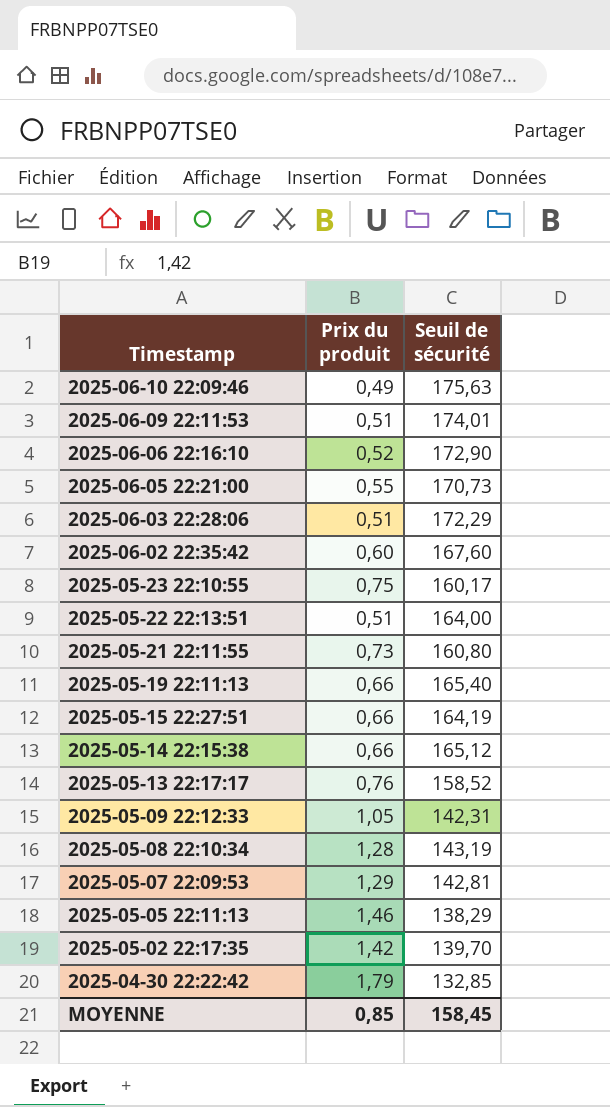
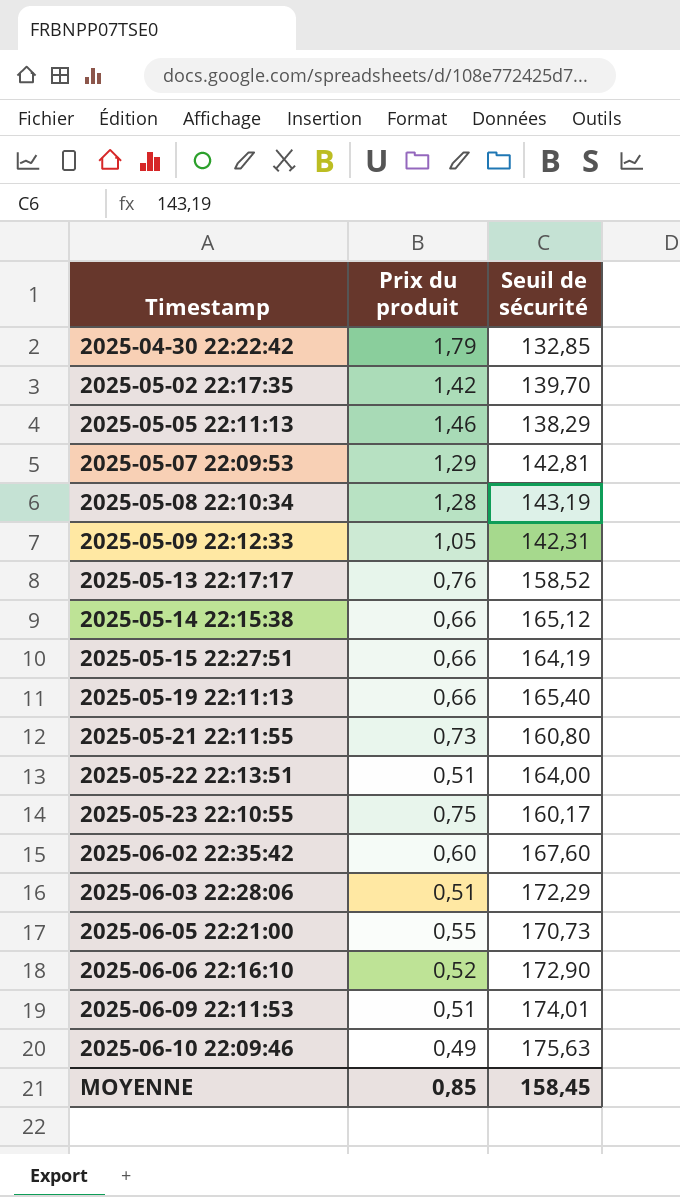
row order: Timestamp descending -> Timestamp ascending

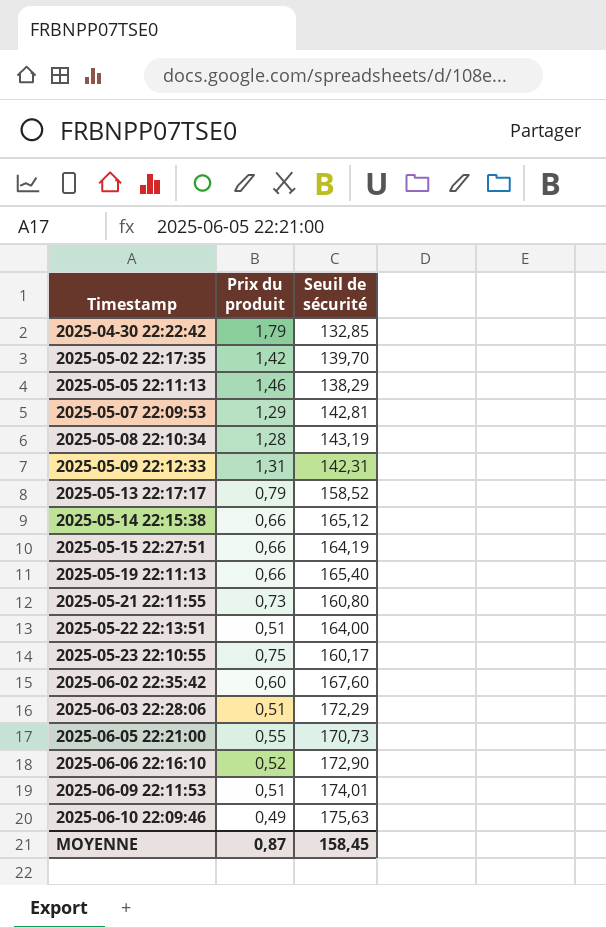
2025-05-09 22:12:33 | Prix du produit: 1,05 -> 1,31
2025-05-13 22:17:17 | Prix du produit: 0,76 -> 0,79
MOYENNE | Prix du produit: 0,85 -> 0,87

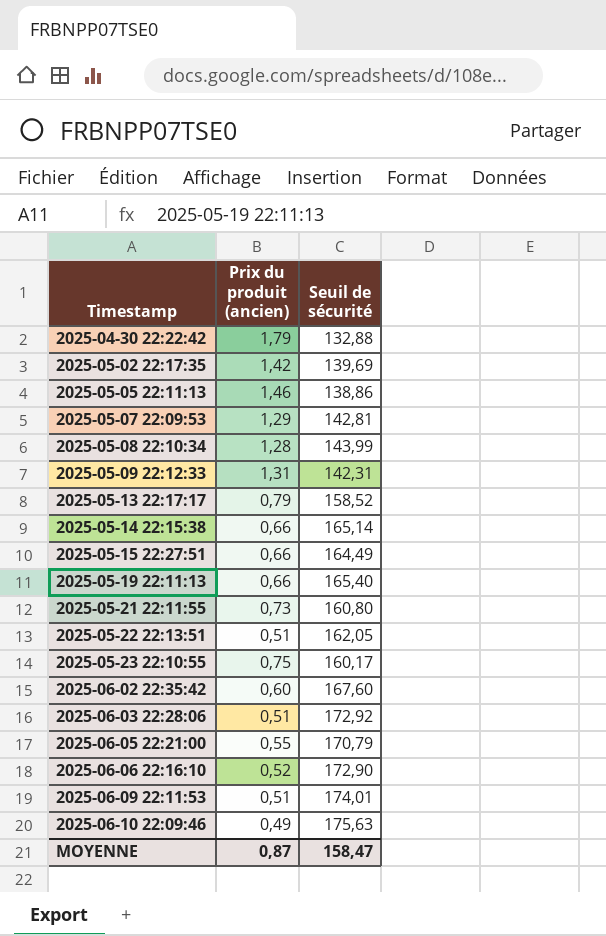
column name: Prix du produit -> Prix du produit (ancien)
2025-04-30 22:22:42 | Seuil de sécurité: 132,85 -> 132,88
2025-05-02 22:17:35 | Seuil de sécurité: 139,70 -> 139,69
2025-05-05 22:11:13 | Seuil de sécurité: 138,29 -> 138,86
2025-05-08 22:10:34 | Seuil de sécurité: 143,19 -> 143,99
2025-05-14 22:15:38 | Seuil de sécurité: 165,12 -> 165,14
2025-05-15 22:27:51 | Seuil de sécurité: 164,19 -> 164,49
2025-05-22 22:13:51 | Seuil de sécurité: 164,00 -> 162,05
2025-06-03 22:28:06 | Seuil de sécurité: 172,29 -> 172,92
2025-06-05 22:21:00 | Seuil de sécurité: 170,73 -> 170,79
MOYENNE | Seuil de sécurité: 158,45 -> 158,47

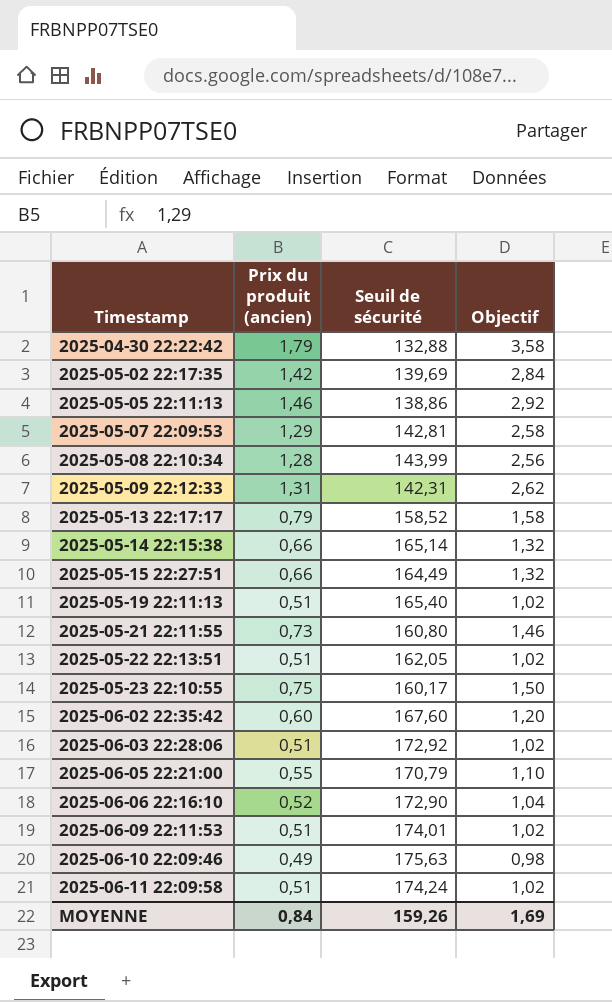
column Objectif | formula: none -> [Prix du produit (ancien)] * 2
2025-05-19 22:11:13 | Prix du produit (ancien): 0,66 -> 0,51
row 2025-06-11 22:09:58: none -> 0,51 | 174,24 | 1,02
MOYENNE | Prix du produit (ancien): 0,87 -> 0,84
MOYENNE | Seuil de sécurité: 158,47 -> 159,26

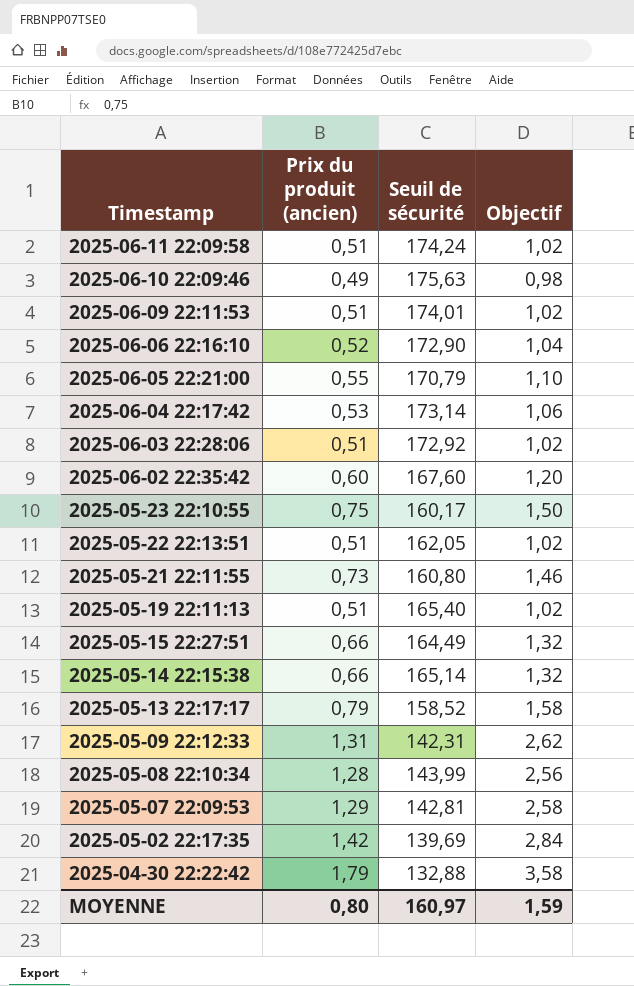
row order: Timestamp ascending -> Timestamp descending
row 2025-05-05 22:11:13: 1,46 | 138,86 | 2,92 -> none
row 2025-06-04 22:17:42: none -> 0,53 | 173,14 | 1,06
MOYENNE | Prix du produit (ancien): 0,84 -> 0,80
MOYENNE | Seuil de sécurité: 159,26 -> 160,97
MOYENNE | Objectif: 1,69 -> 1,59

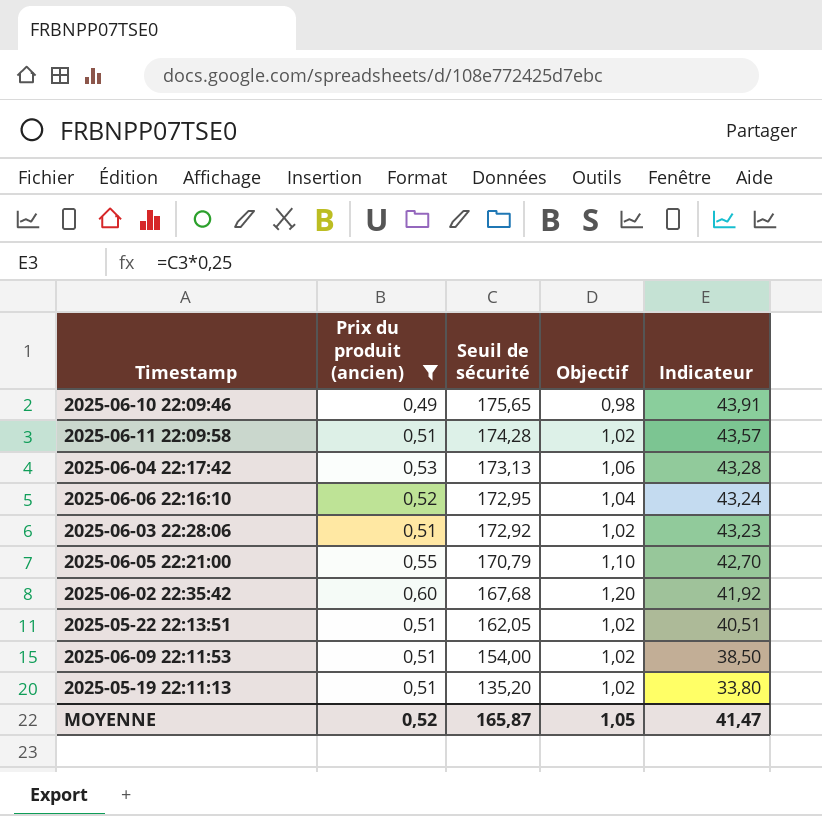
filter: none -> Prix du produit (ancien) <= 0,60
row order: Timestamp descending -> Seuil de sécurité descending
column Indicateur | formula: none -> [Seuil de sécurité] * 0,25
2025-06-10 22:09:46 | Seuil de sécurité: 175,63 -> 175,65
2025-06-11 22:09:58 | Seuil de sécurité: 174,24 -> 174,28
2025-06-04 22:17:42 | Seuil de sécurité: 173,14 -> 173,13
2025-06-06 22:16:10 | Seuil de sécurité: 172,90 -> 172,95
2025-06-02 22:35:42 | Seuil de sécurité: 167,60 -> 167,68
2025-06-09 22:11:53 | Seuil de sécurité: 174,01 -> 154,00
2025-05-19 22:11:13 | Seuil de sécurité: 165,40 -> 135,20
MOYENNE | Prix du produit (ancien): 0,80 -> 0,52
MOYENNE | Seuil de sécurité: 160,97 -> 165,87
MOYENNE | Objectif: 1,59 -> 1,05

